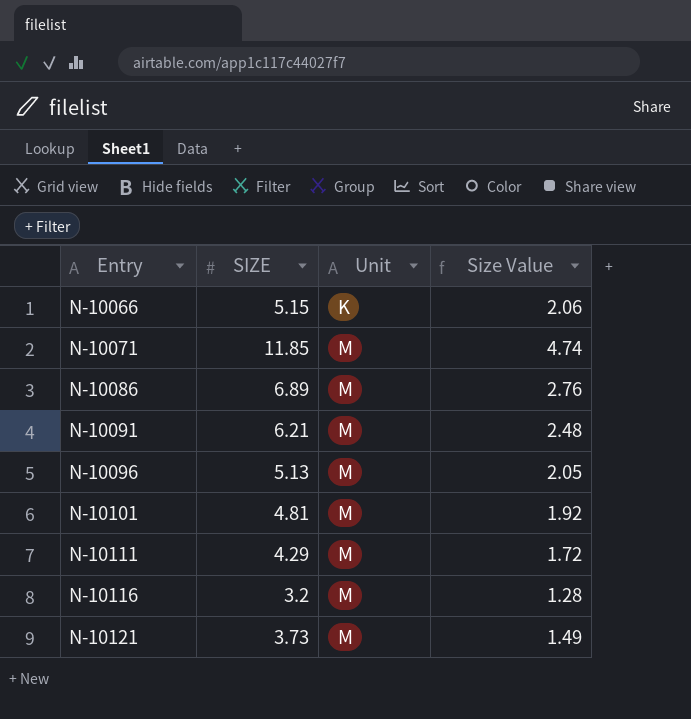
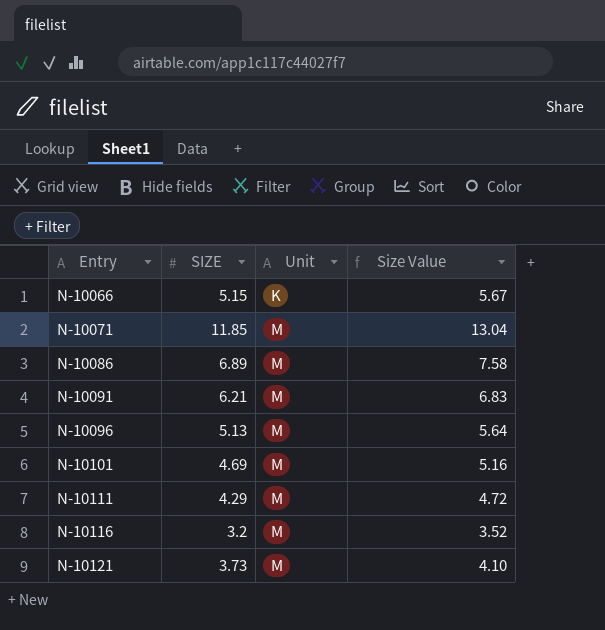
column Size Value | formula: [SIZE] * 0.4 -> [SIZE] * 1.1
N-10101 | SIZE: 4.81 -> 4.69

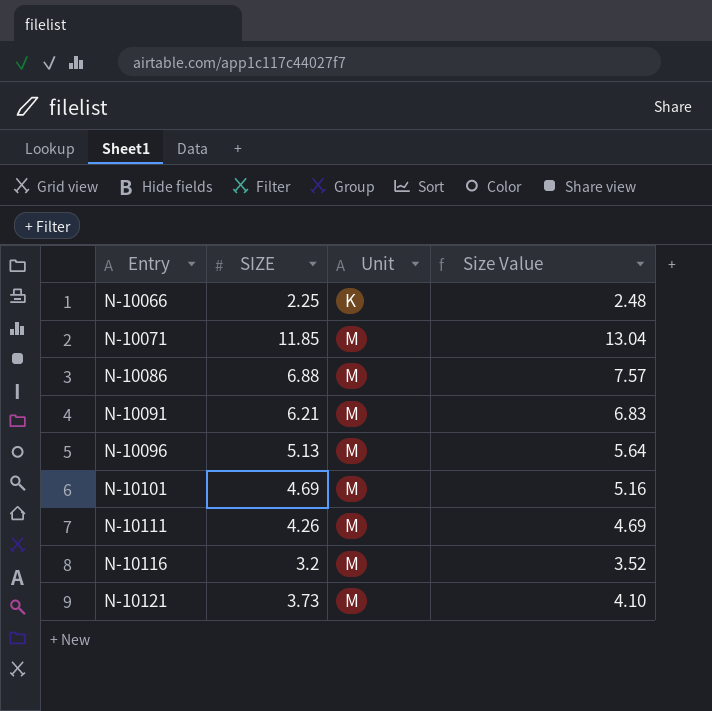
N-10066 | SIZE: 5.15 -> 2.25
N-10066 | Size Value: 5.67 -> 2.48
N-10086 | SIZE: 6.89 -> 6.88
N-10086 | Size Value: 7.58 -> 7.57
N-10111 | SIZE: 4.29 -> 4.26
N-10111 | Size Value: 4.72 -> 4.69

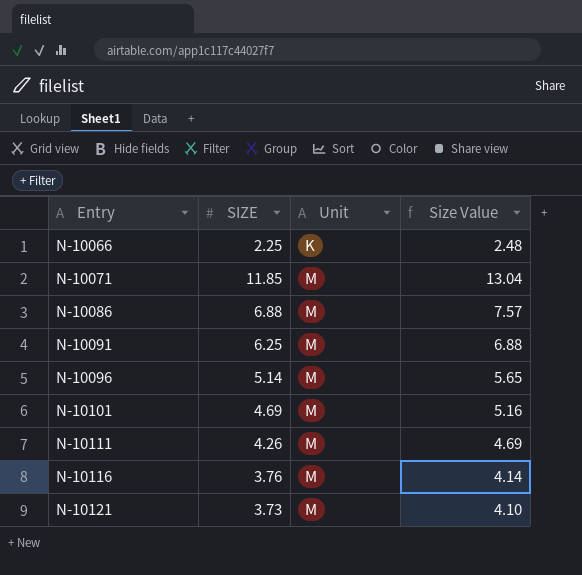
N-10091 | SIZE: 6.21 -> 6.25
N-10091 | Size Value: 6.83 -> 6.88
N-10096 | SIZE: 5.13 -> 5.14
N-10096 | Size Value: 5.64 -> 5.65
N-10116 | SIZE: 3.2 -> 3.76
N-10116 | Size Value: 3.52 -> 4.14

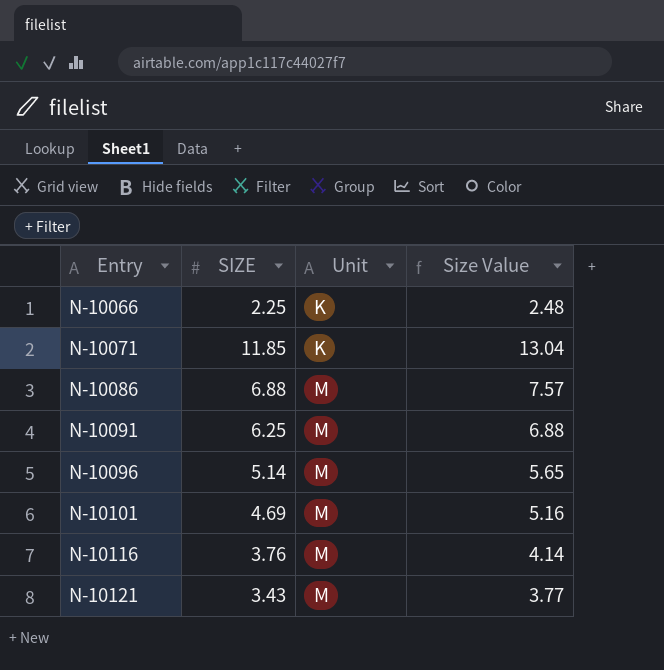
row N-10111: 4.26 | M | 4.69 -> none
N-10071 | Unit: M -> K
N-10121 | SIZE: 3.73 -> 3.43
N-10121 | Size Value: 4.10 -> 3.77

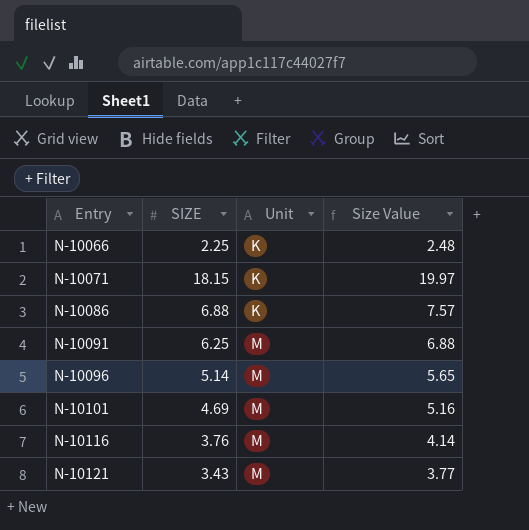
N-10071 | SIZE: 11.85 -> 18.15
N-10071 | Size Value: 13.04 -> 19.97
N-10086 | Unit: M -> K

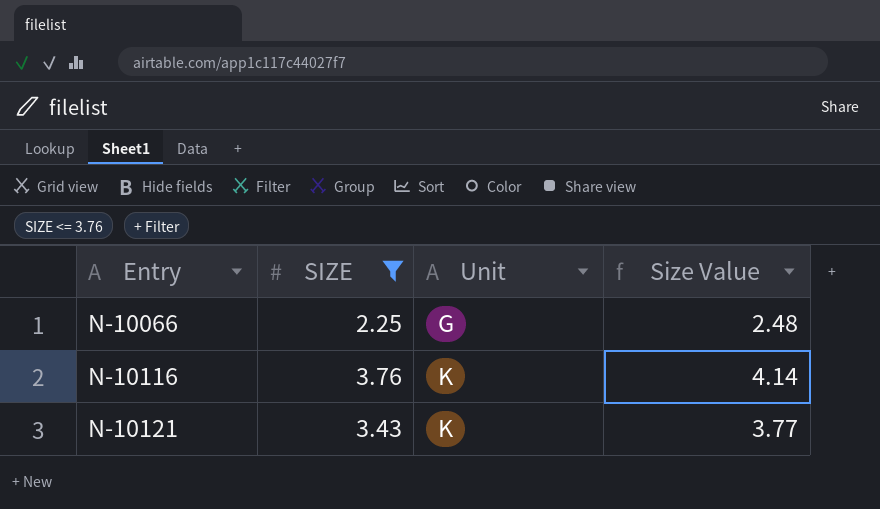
filter: none -> SIZE <= 3.76
N-10066 | Unit: K -> G
N-10116 | Unit: M -> K
N-10121 | Unit: M -> K

